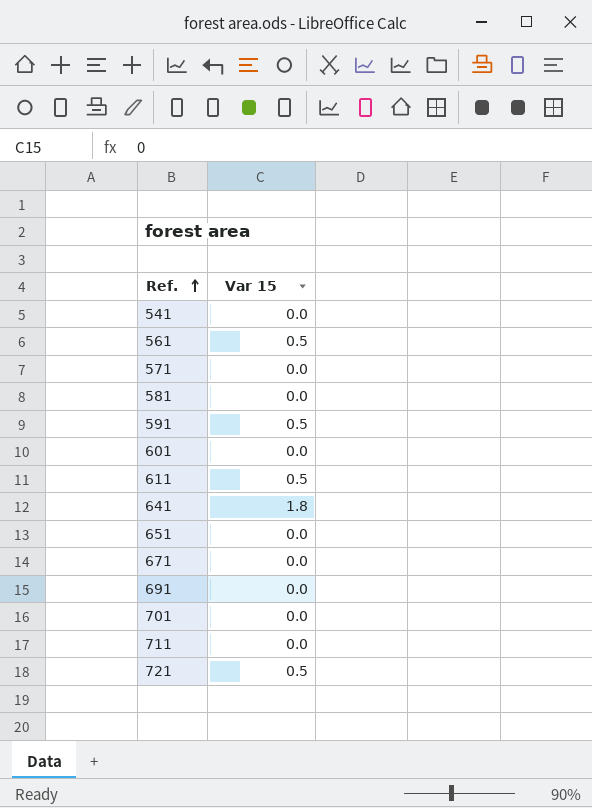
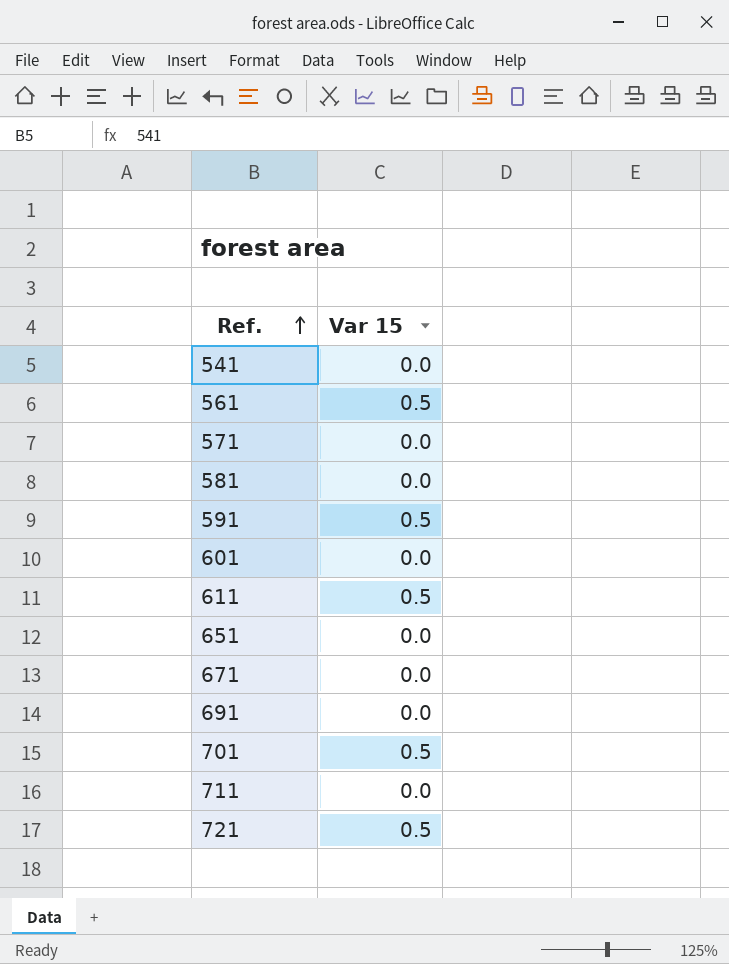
row 641: 1.8 -> none
701 | Var 15: 0.0 -> 0.5

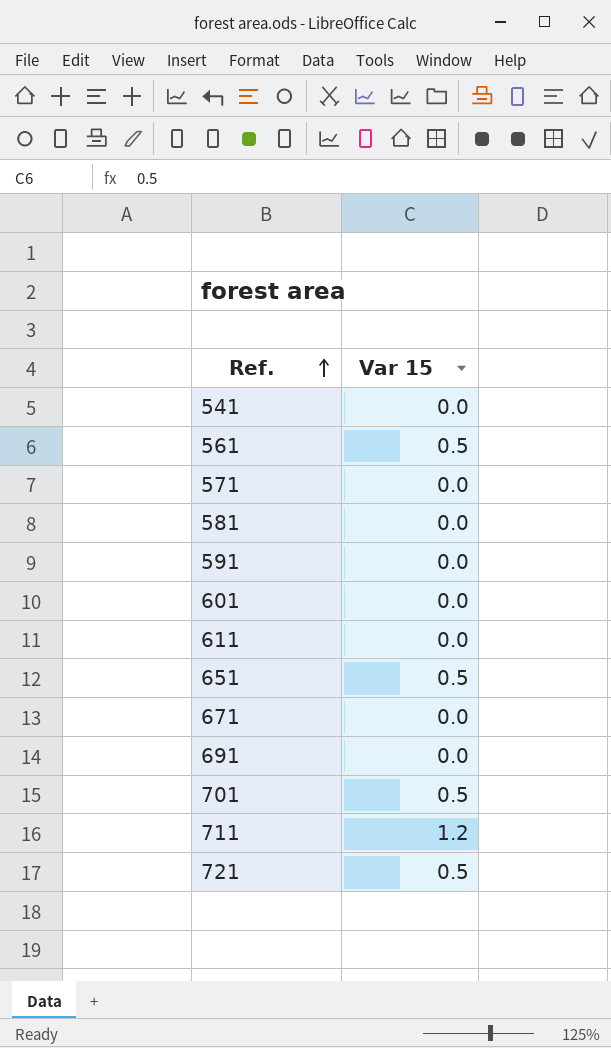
591 | Var 15: 0.5 -> 0.0
611 | Var 15: 0.5 -> 0.0
651 | Var 15: 0.0 -> 0.5
711 | Var 15: 0.0 -> 1.2

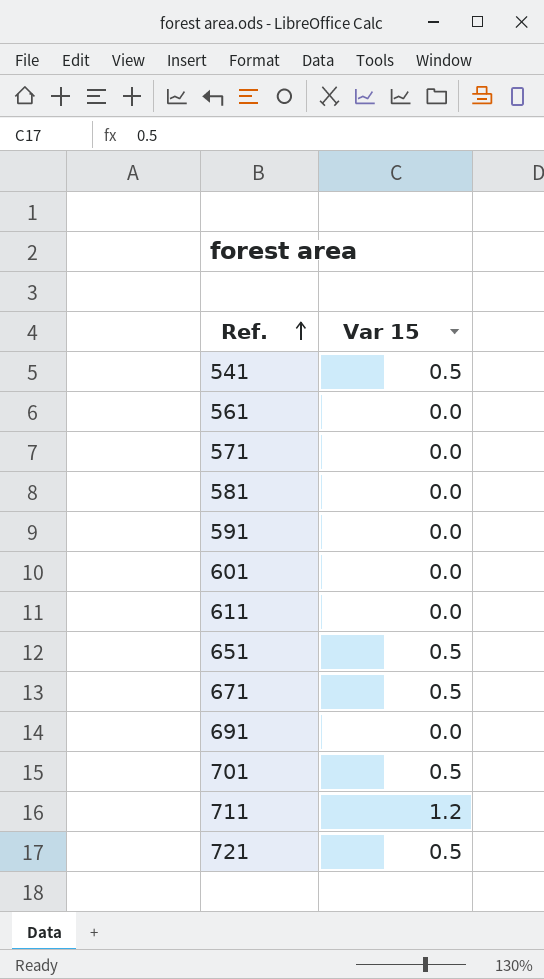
541 | Var 15: 0.0 -> 0.5
561 | Var 15: 0.5 -> 0.0
671 | Var 15: 0.0 -> 0.5

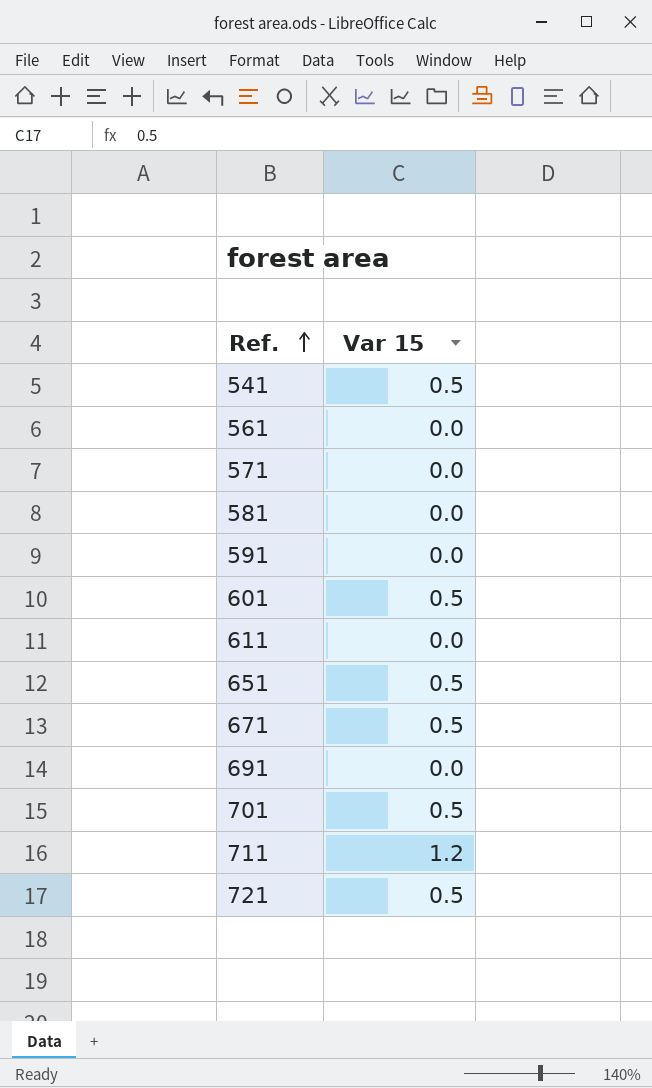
601 | Var 15: 0.0 -> 0.5

